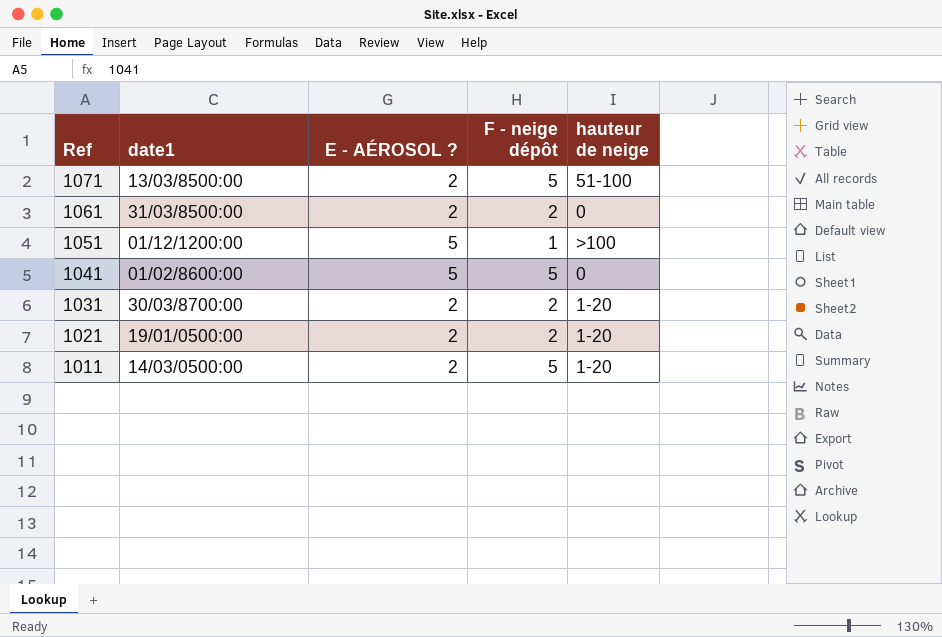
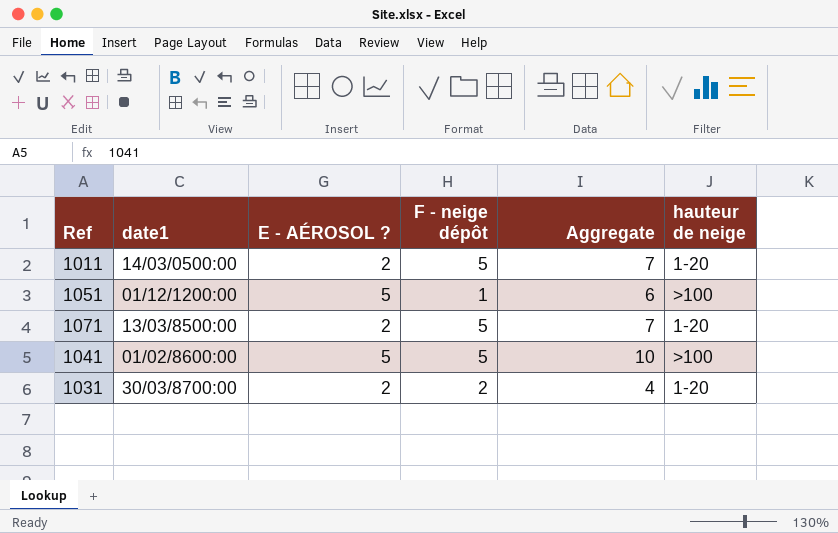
row order: Ref descending -> date1 ascending
column Aggregate | formula: none -> [E - AÉROSOL ?] + [F - neige dépôt]
row 1061: 31/03/8500:00 | 2 | 2 | 0 -> none
row 1021: 19/01/0500:00 | 2 | 2 | 1-20 -> none
1071 | hauteur de neige: 51-100 -> 1-20
1041 | hauteur de neige: 0 -> >100

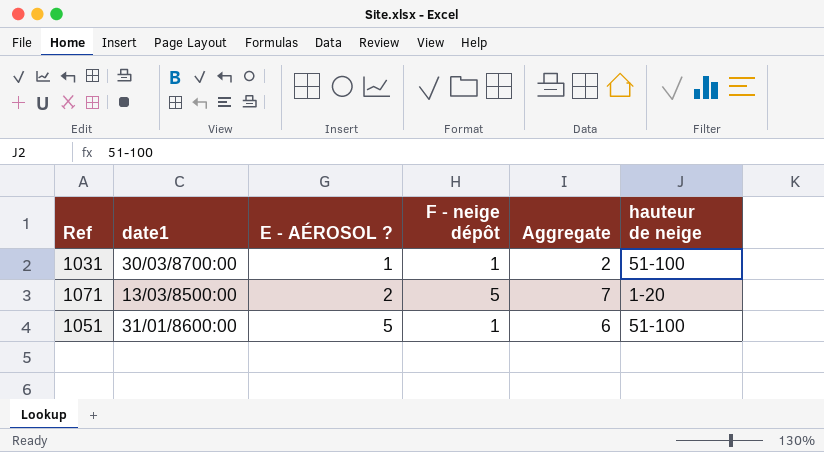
row order: date1 ascending -> E - AÉROSOL ? ascending
row 1011: 14/03/0500:00 | 2 | 5 | 7 | 1-20 -> none
row 1041: 01/02/8600:00 | 5 | 5 | 10 | >100 -> none
1031 | E - AÉROSOL ?: 2 -> 1
1031 | F - neige dépôt: 2 -> 1
1031 | Aggregate: 4 -> 2
1031 | hauteur de neige: 1-20 -> 51-100
1051 | date1: 01/12/1200:00 -> 31/01/8600:00
1051 | hauteur de neige: >100 -> 51-100

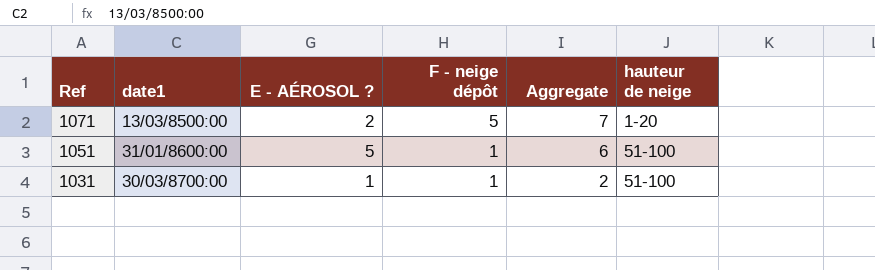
row order: E - AÉROSOL ? ascending -> Ref descending

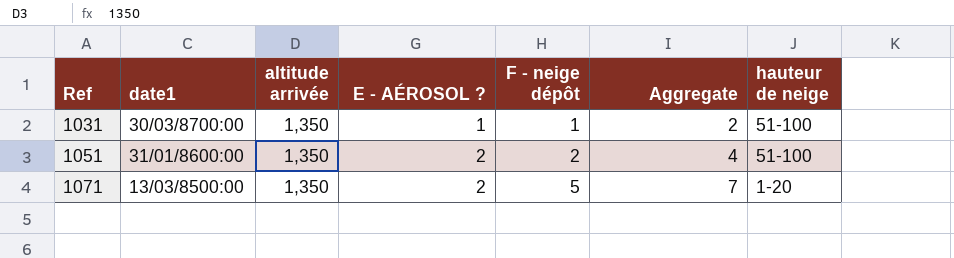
row order: Ref descending -> Ref ascending
column altitude arrivée | position: none -> 3
1051 | E - AÉROSOL ?: 5 -> 2
1051 | F - neige dépôt: 1 -> 2
1051 | Aggregate: 6 -> 4

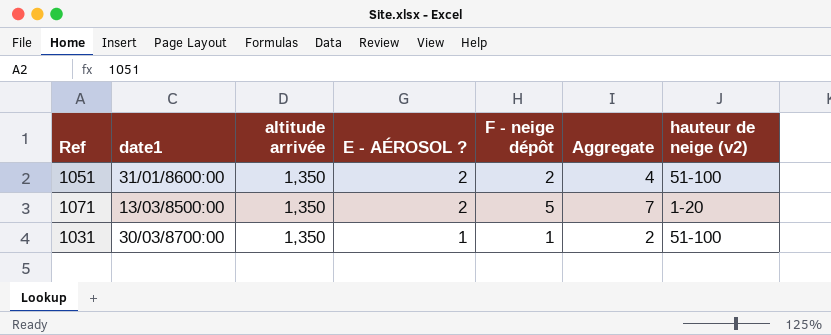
row order: Ref ascending -> E - AÉROSOL ? descending
column name: hauteur de neige -> hauteur de neige (v2)

